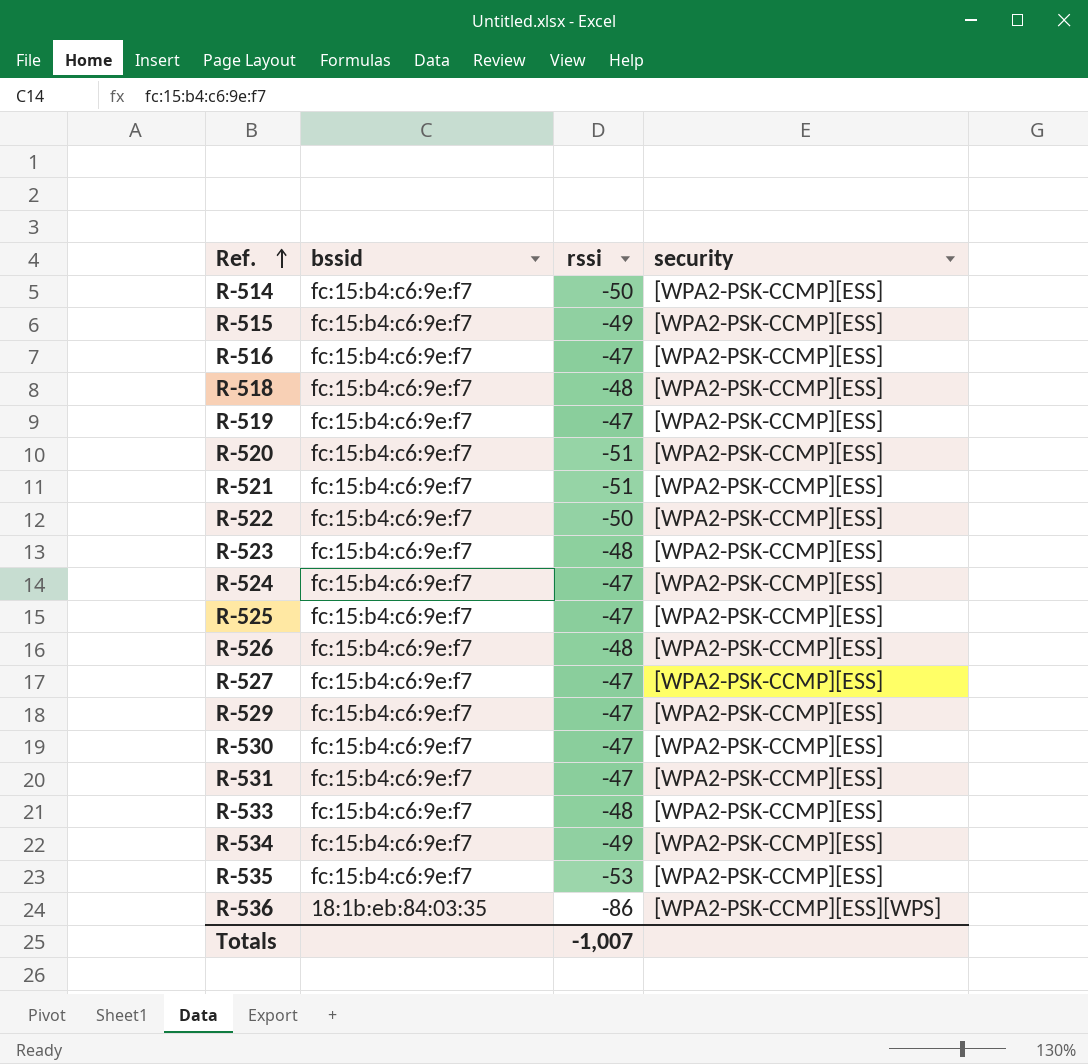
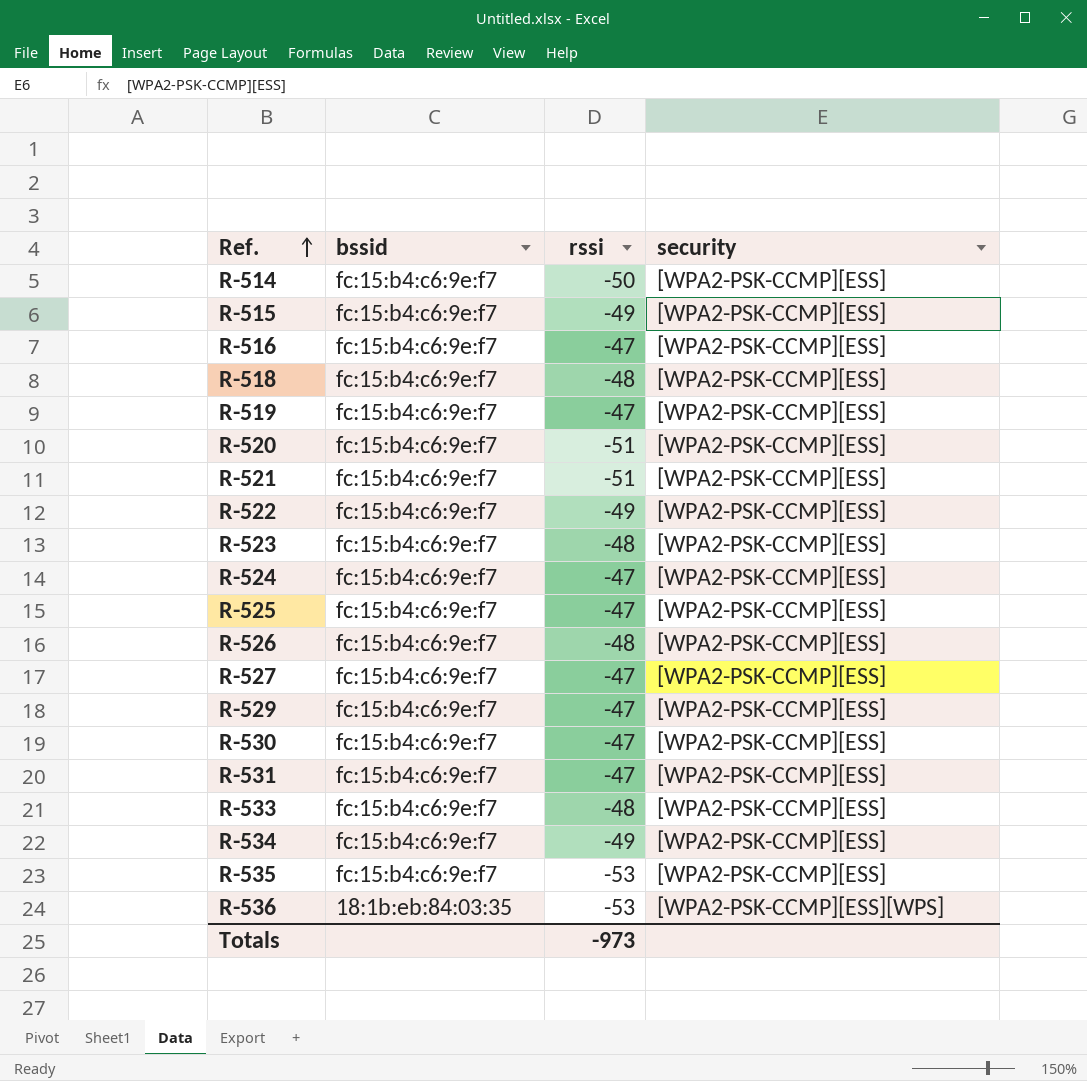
R-522 | rssi: -50 -> -49
R-536 | rssi: -86 -> -53
Totals | rssi: -1,007 -> -973

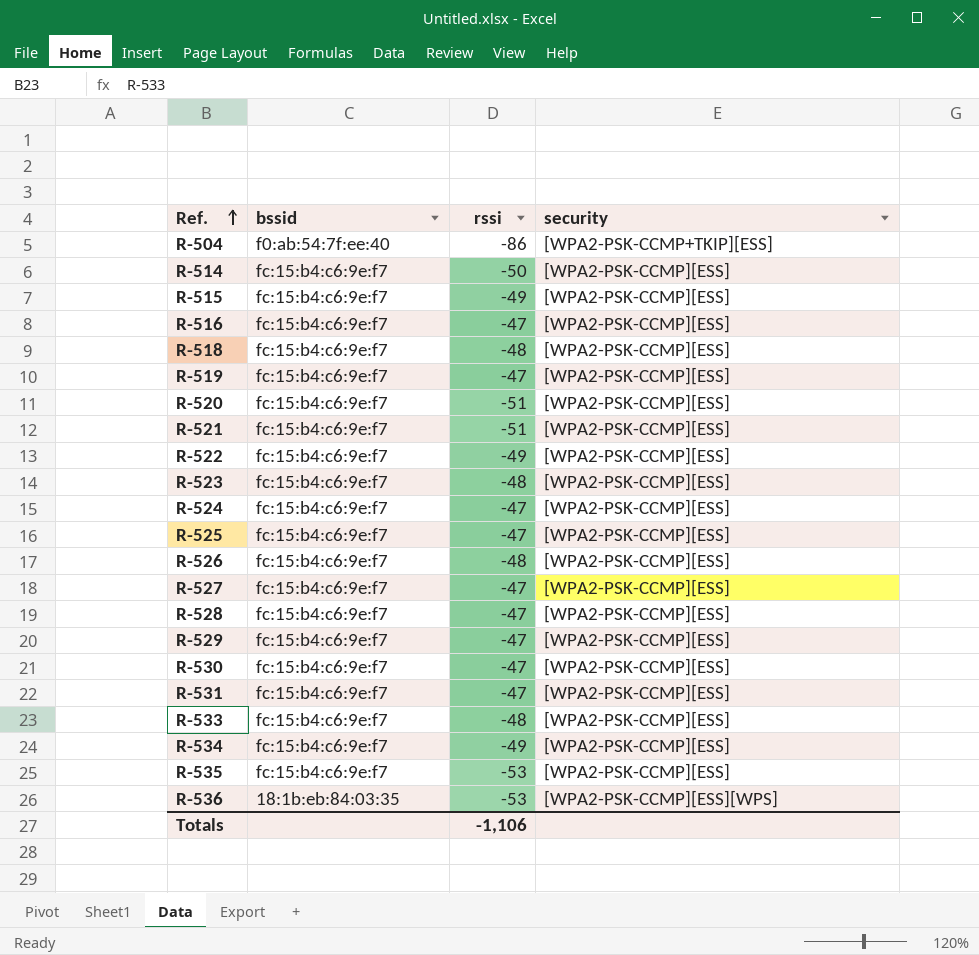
row R-504: none -> f0:ab:54:7f:ee:40 | -86 | [WPA2-PSK-CCMP+TKIP][ESS]
row R-528: none -> fc:15:b4:c6:9e:f7 | -47 | [WPA2-PSK-CCMP][ESS]
Totals | rssi: -973 -> -1,106

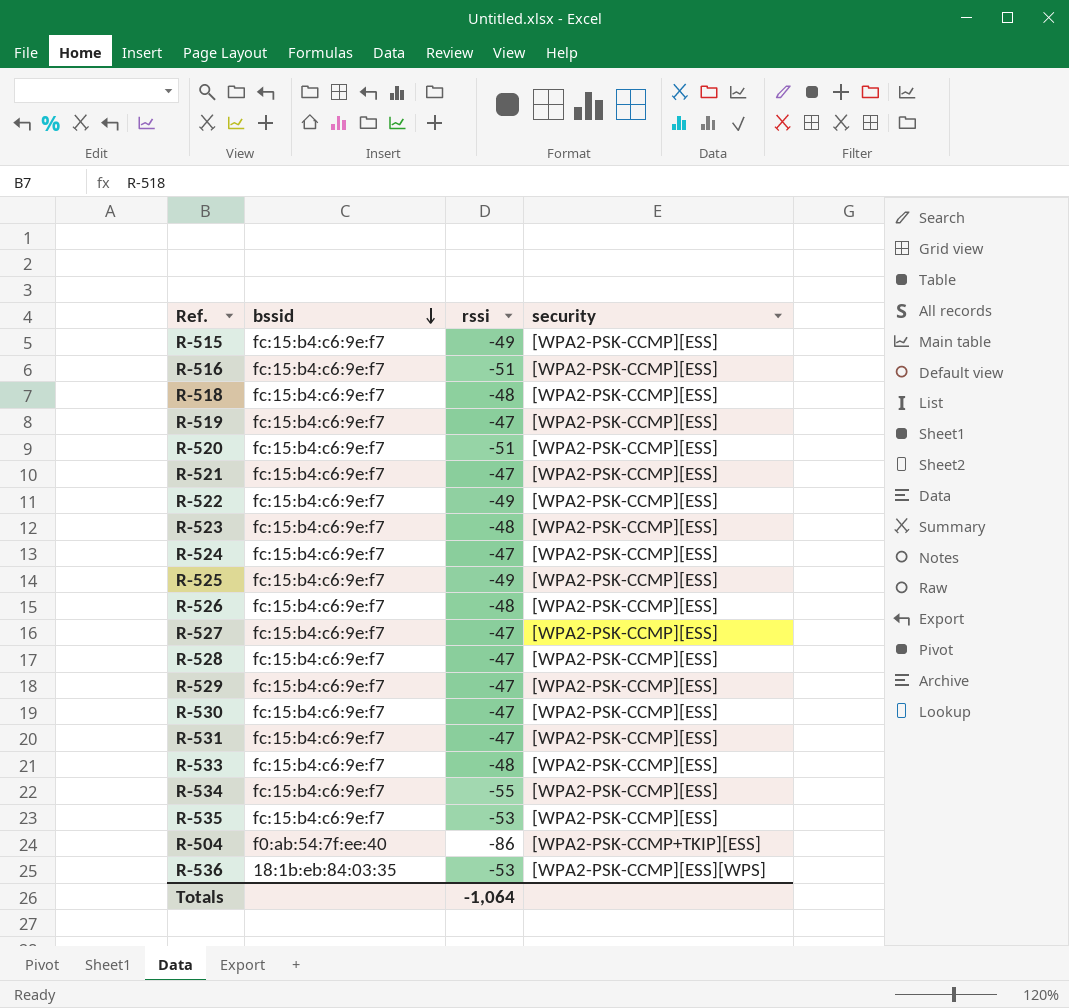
row order: Ref. ascending -> bssid descending
row R-514: fc:15:b4:c6:9e:f7 | -50 | [WPA2-PSK-CCMP][ESS] -> none
R-516 | rssi: -47 -> -51
R-521 | rssi: -51 -> -47
R-525 | rssi: -47 -> -49
R-534 | rssi: -49 -> -55
Totals | rssi: -1,106 -> -1,064

